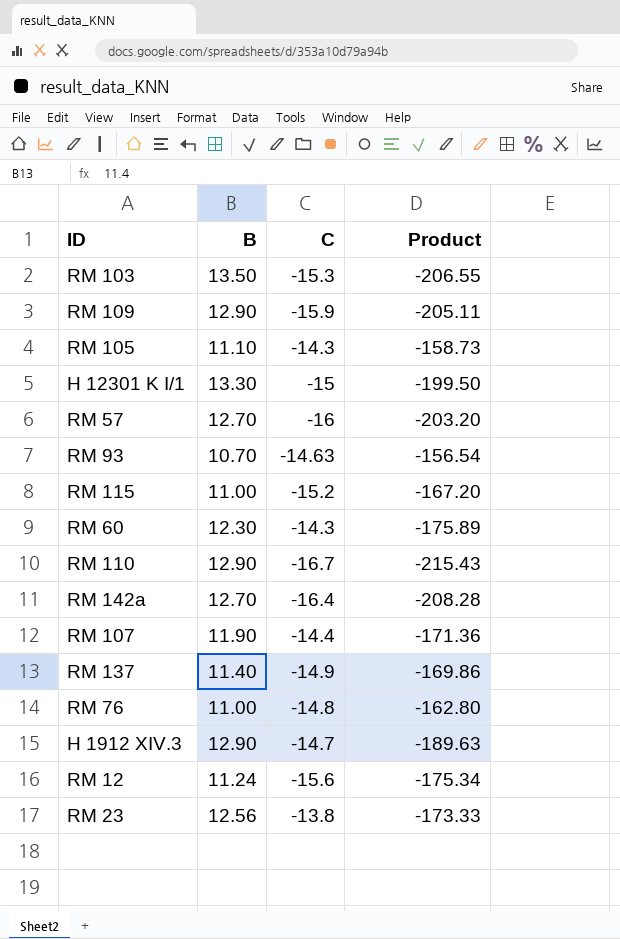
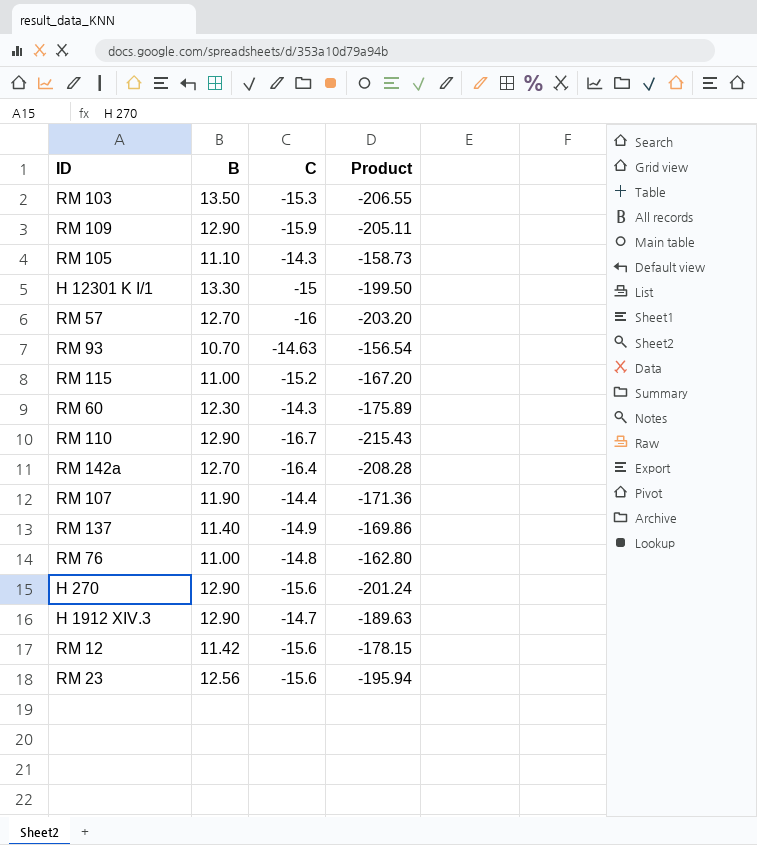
row H 270: none -> 12.90 | -15.6 | -201.24
RM 12 | B: 11.24 -> 11.42
RM 12 | Product: -175.34 -> -178.15
RM 23 | C: -13.8 -> -15.6
RM 23 | Product: -173.33 -> -195.94

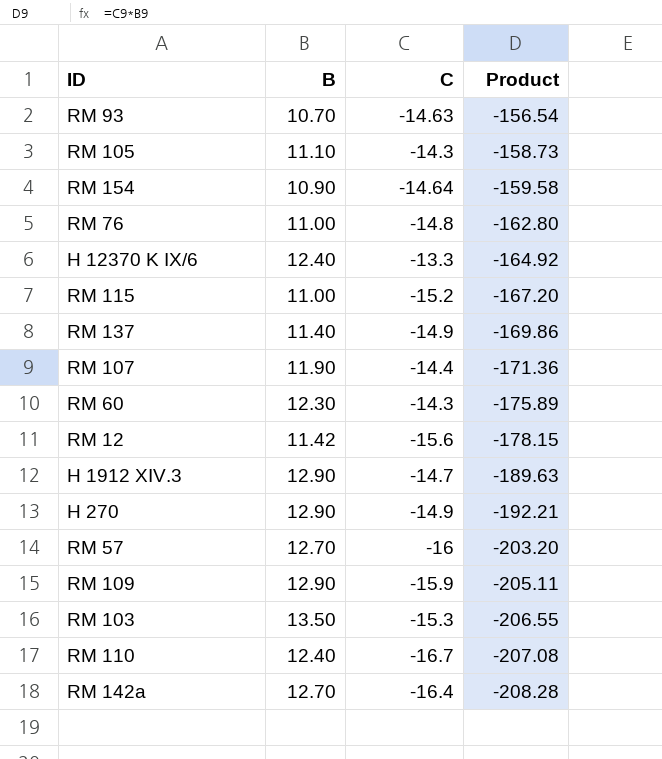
row order: none -> Product descending
row H 12301 K I/1: 13.30 | -15 | -199.50 -> none
row RM 23: 12.56 | -15.6 | -195.94 -> none
row RM 154: none -> 10.90 | -14.64 | -159.58
row H 12370 K IX/6: none -> 12.40 | -13.3 | -164.92
H 270 | C: -15.6 -> -14.9
H 270 | Product: -201.24 -> -192.21
RM 110 | B: 12.90 -> 12.40
RM 110 | Product: -215.43 -> -207.08

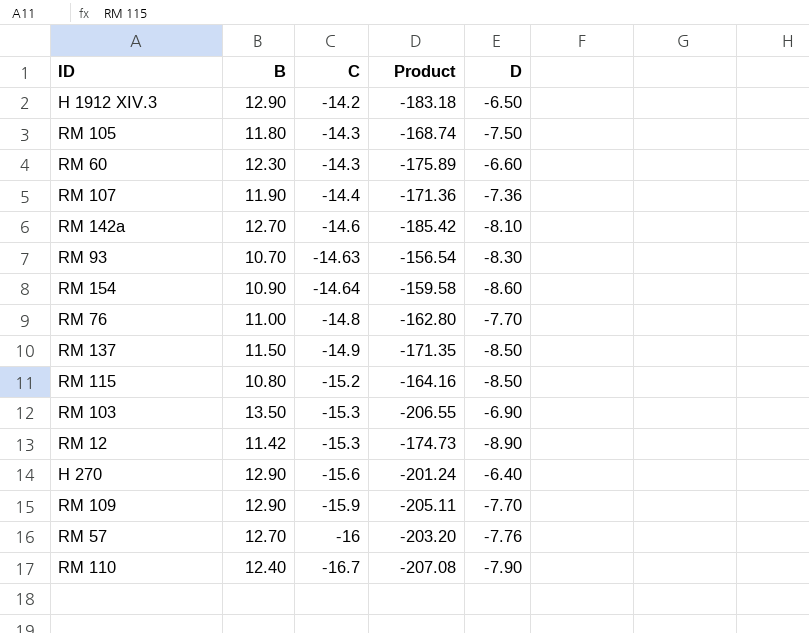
row order: Product descending -> C descending
column D | position: none -> 5
row H 12370 K IX/6: 12.40 | -13.3 | -164.92 -> none
H 1912 XIV.3 | C: -14.7 -> -14.2
H 1912 XIV.3 | Product: -189.63 -> -183.18
RM 105 | B: 11.10 -> 11.80
RM 105 | Product: -158.73 -> -168.74
RM 142a | C: -16.4 -> -14.6
RM 142a | Product: -208.28 -> -185.42
RM 137 | B: 11.40 -> 11.50
RM 137 | Product: -169.86 -> -171.35
RM 115 | B: 11.00 -> 10.80
RM 115 | Product: -167.20 -> -164.16
RM 12 | C: -15.6 -> -15.3
RM 12 | Product: -178.15 -> -174.73
H 270 | C: -14.9 -> -15.6
H 270 | Product: -192.21 -> -201.24

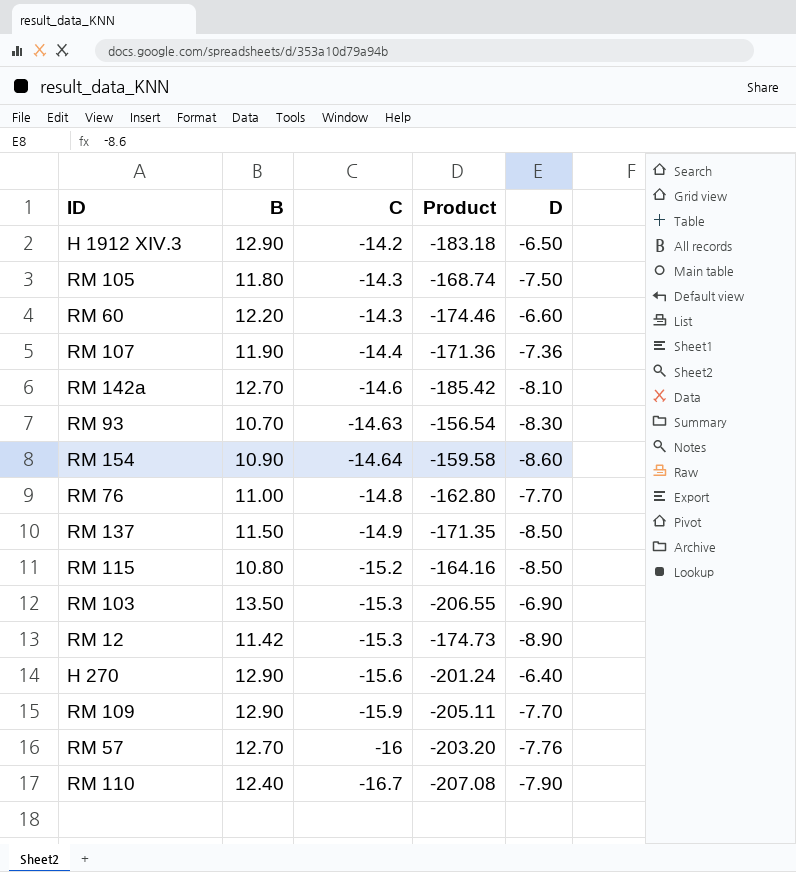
RM 60 | B: 12.30 -> 12.20
RM 60 | Product: -175.89 -> -174.46

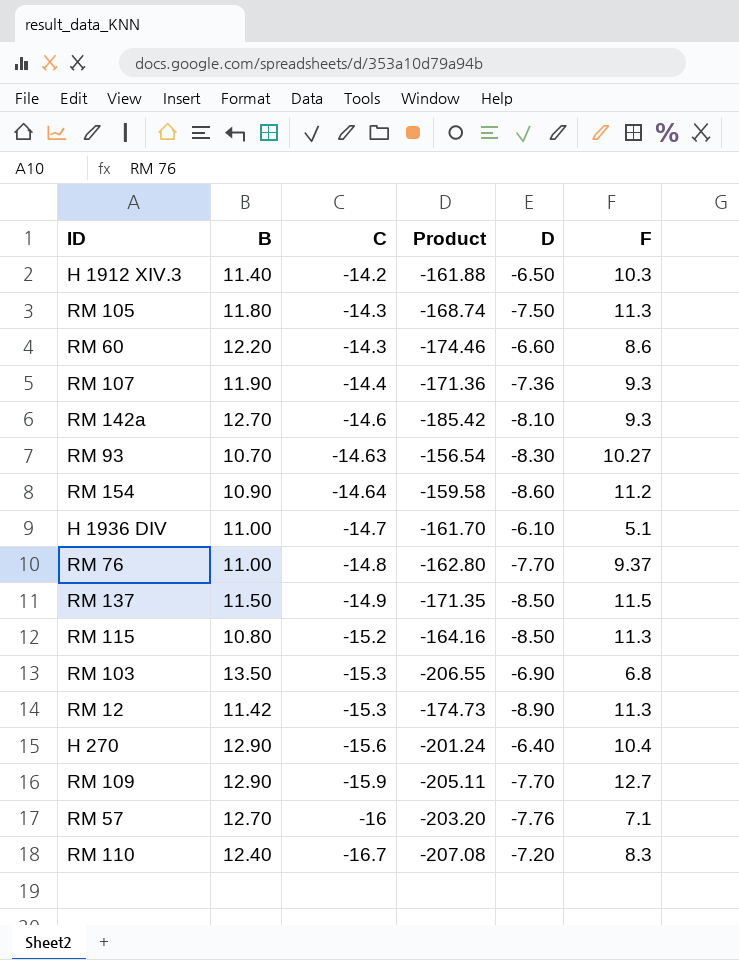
column F | position: none -> 6
H 1912 XIV.3 | B: 12.90 -> 11.40
H 1912 XIV.3 | Product: -183.18 -> -161.88
row H 1936 DIV: none -> 11.00 | -14.7 | -161.70 | -6.10 | 5.1
RM 110 | D: -7.90 -> -7.20

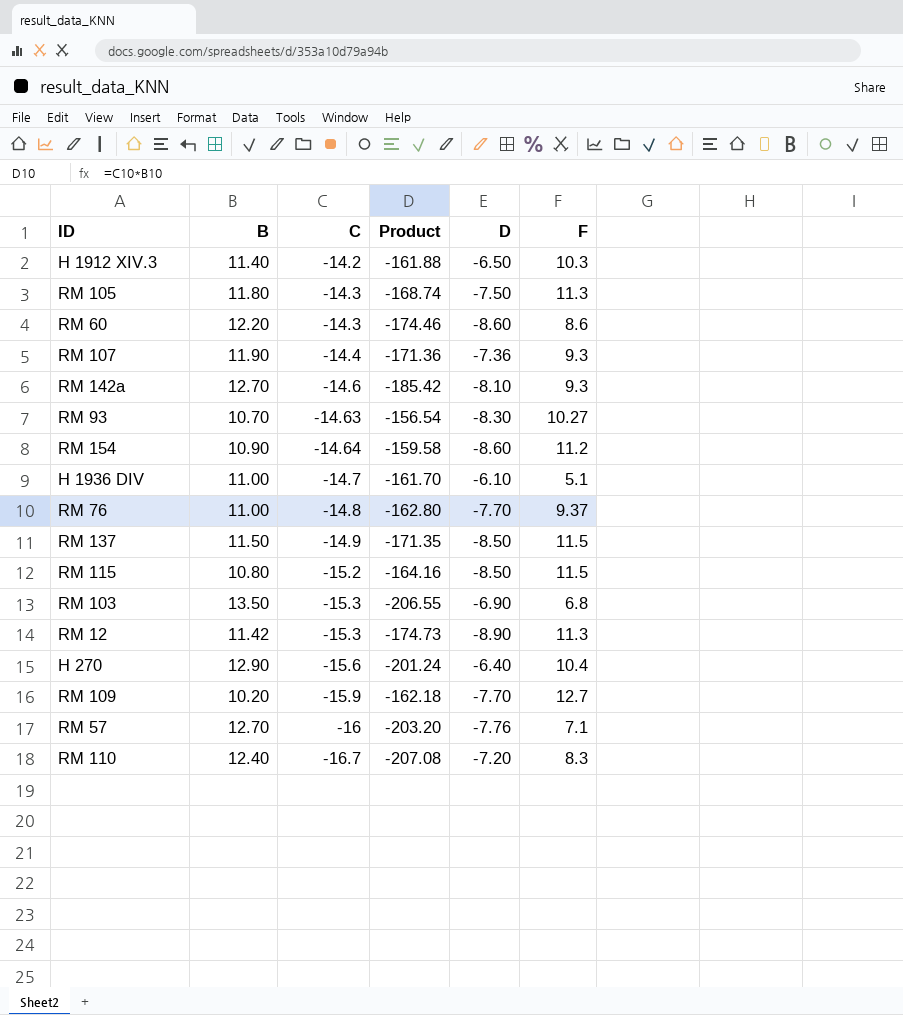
RM 60 | D: -6.60 -> -8.60
RM 115 | F: 11.3 -> 11.5
RM 109 | B: 12.90 -> 10.20
RM 109 | Product: -205.11 -> -162.18

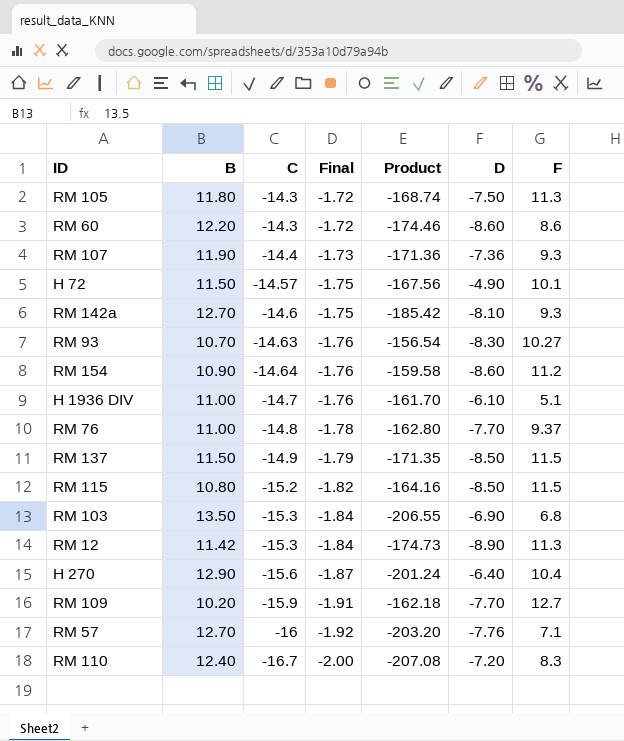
column Final | formula: none -> [C] * 0.12
row H 1912 XIV.3: 11.40 | -14.2 | -161.88 | -6.50 | 10.3 -> none
row H 72: none -> 11.50 | -14.57 | -1.75 | -167.56 | -4.90 | 10.1

